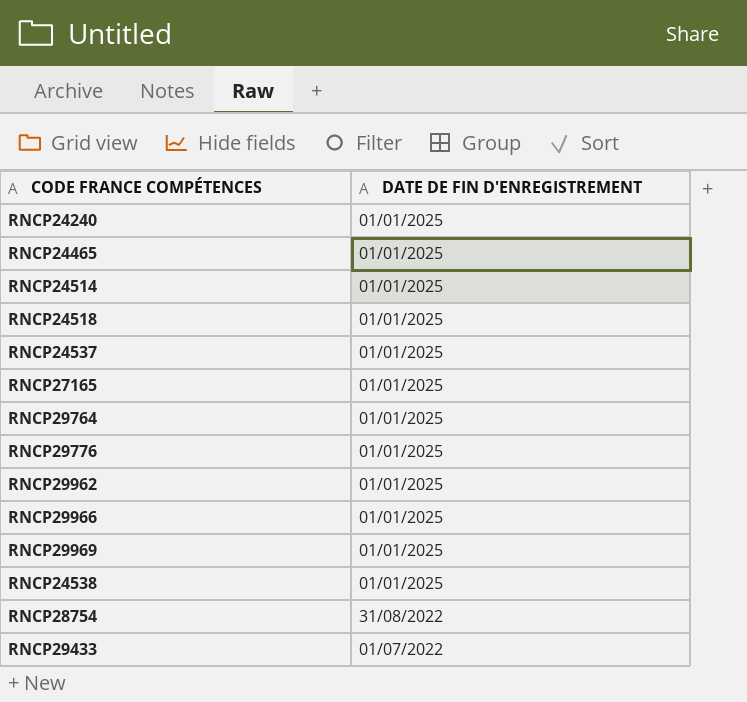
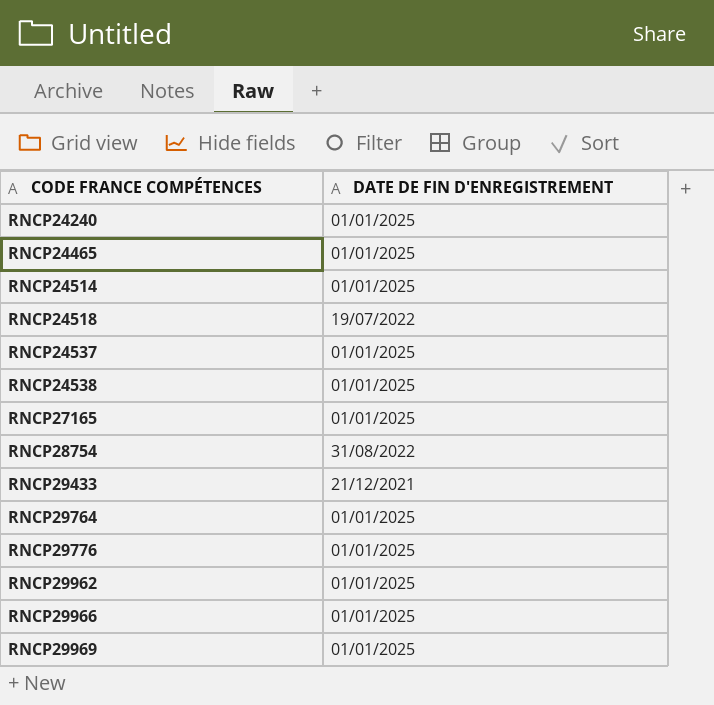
row order: DATE DE FIN D'ENREGISTREMENT descending -> CODE FRANCE COMPÉTENCES ascending
RNCP24518 | DATE DE FIN D'ENREGISTREMENT: 01/01/2025 -> 19/07/2022
RNCP29433 | DATE DE FIN D'ENREGISTREMENT: 01/07/2022 -> 21/12/2021

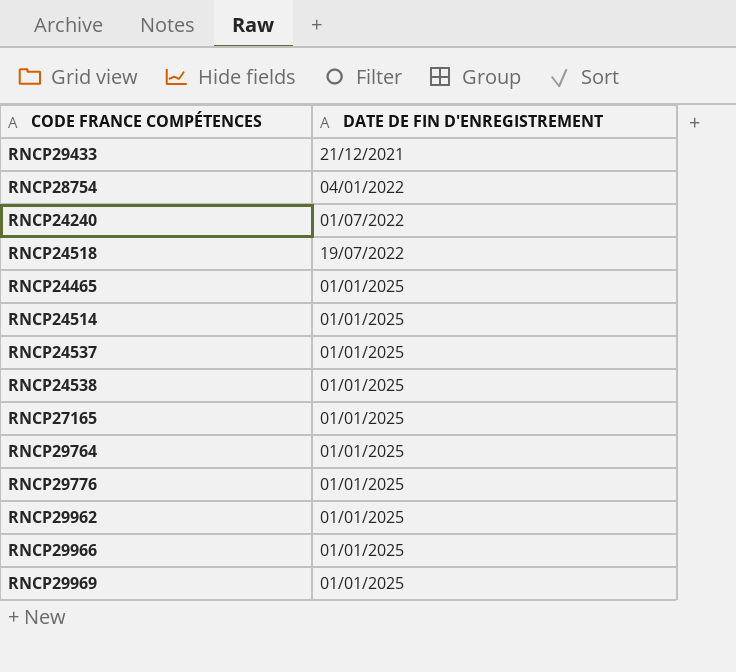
row order: CODE FRANCE COMPÉTENCES ascending -> DATE DE FIN D'ENREGISTREMENT ascending
RNCP28754 | DATE DE FIN D'ENREGISTREMENT: 31/08/2022 -> 04/01/2022
RNCP24240 | DATE DE FIN D'ENREGISTREMENT: 01/01/2025 -> 01/07/2022

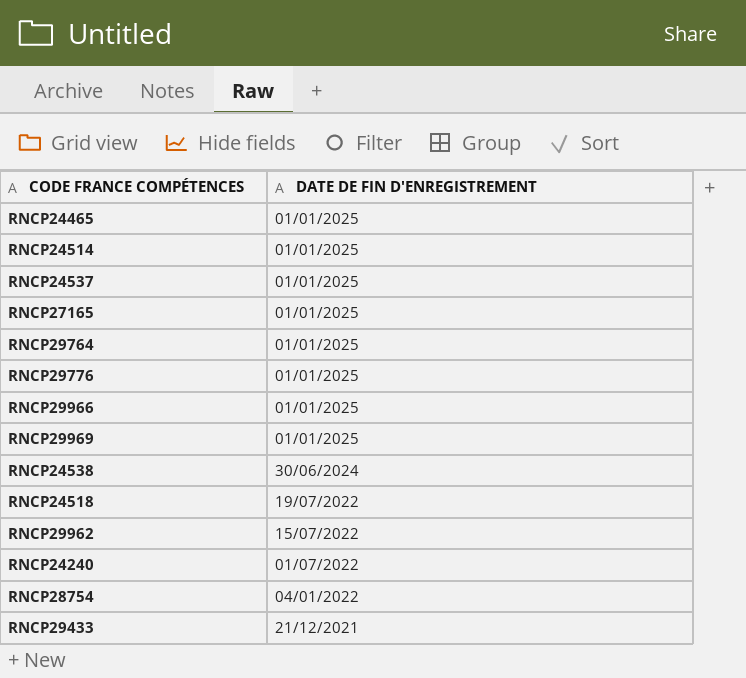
row order: DATE DE FIN D'ENREGISTREMENT ascending -> DATE DE FIN D'ENREGISTREMENT descending
RNCP24538 | DATE DE FIN D'ENREGISTREMENT: 01/01/2025 -> 30/06/2024
RNCP29962 | DATE DE FIN D'ENREGISTREMENT: 01/01/2025 -> 15/07/2022

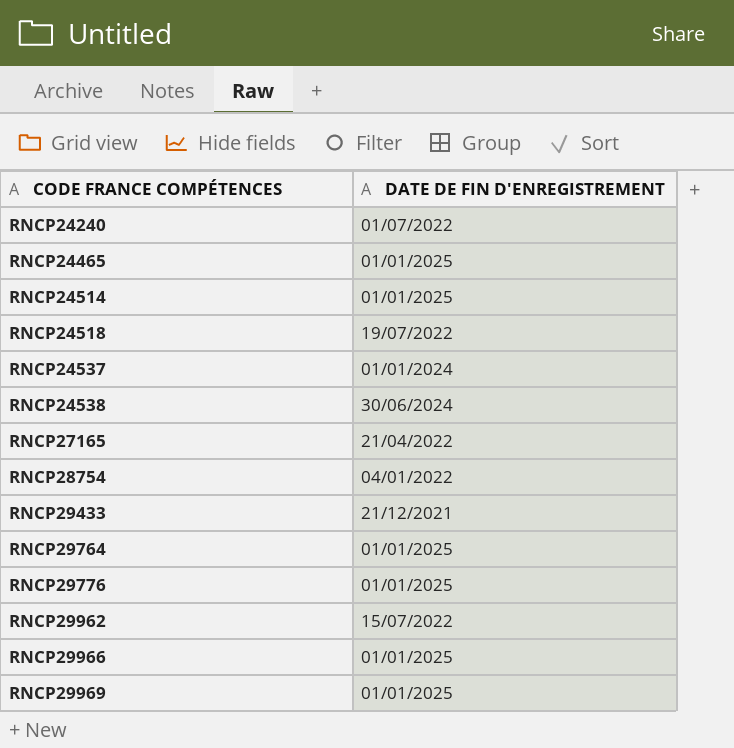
row order: DATE DE FIN D'ENREGISTREMENT descending -> CODE FRANCE COMPÉTENCES ascending
RNCP24537 | DATE DE FIN D'ENREGISTREMENT: 01/01/2025 -> 01/01/2024
RNCP27165 | DATE DE FIN D'ENREGISTREMENT: 01/01/2025 -> 21/04/2022

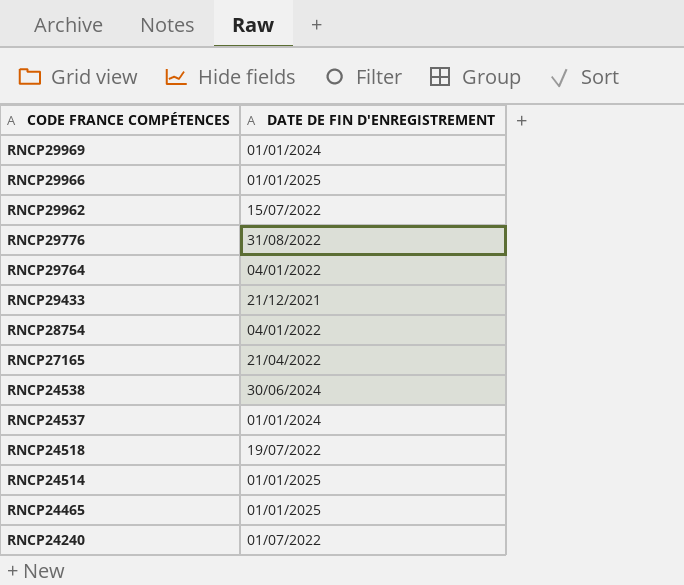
row order: CODE FRANCE COMPÉTENCES ascending -> CODE FRANCE COMPÉTENCES descending
RNCP29969 | DATE DE FIN D'ENREGISTREMENT: 01/01/2025 -> 01/01/2024
RNCP29776 | DATE DE FIN D'ENREGISTREMENT: 01/01/2025 -> 31/08/2022
RNCP29764 | DATE DE FIN D'ENREGISTREMENT: 01/01/2025 -> 04/01/2022

